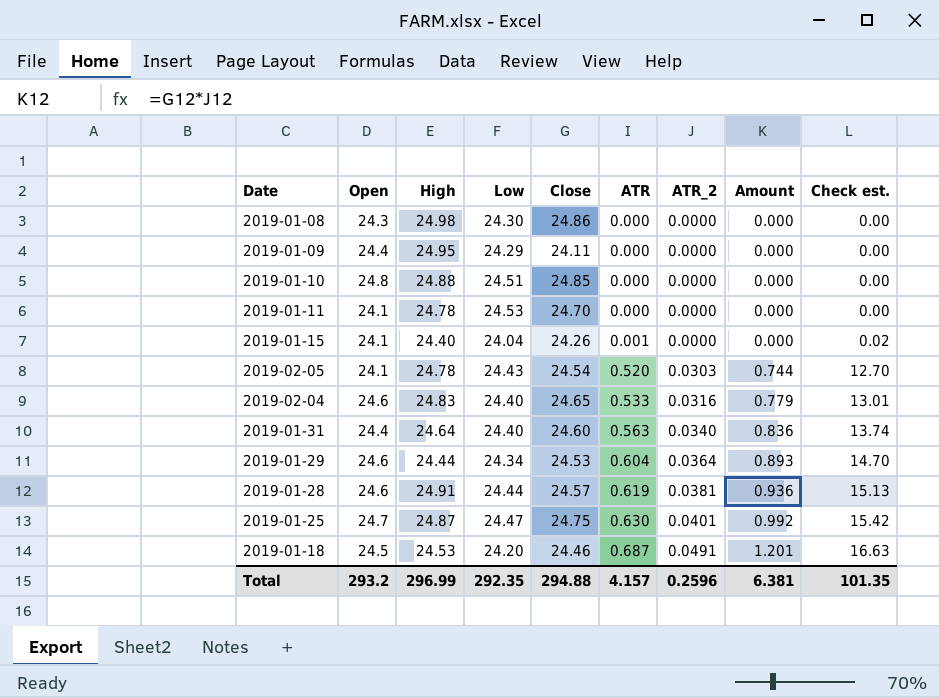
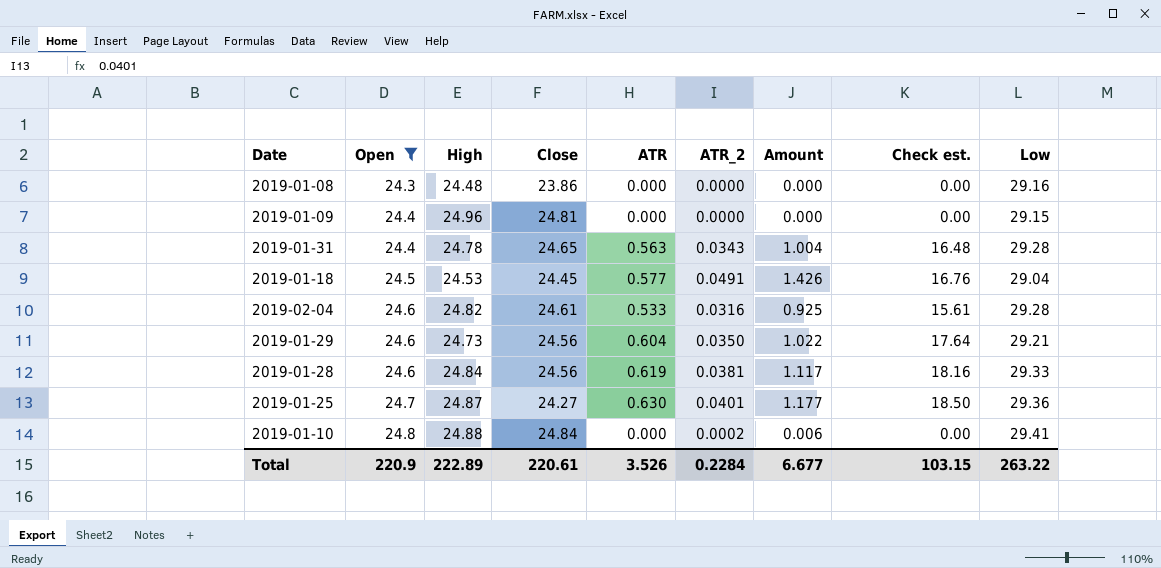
filter: none -> Open != 24.1
row order: ATR ascending -> Open ascending
column Amount | formula: [Close] * [ATR_2] -> [ATR_2] * [Low]
column Low | position: 4 -> 9
2019-01-08 | High: 24.98 -> 24.48
2019-01-08 | Close: 24.86 -> 23.86
2019-01-08 | Low: 24.30 -> 29.16
2019-01-09 | High: 24.95 -> 24.96
2019-01-09 | Close: 24.11 -> 24.81
2019-01-09 | Low: 24.29 -> 29.15
2019-01-31 | High: 24.64 -> 24.78
2019-01-31 | Close: 24.60 -> 24.65
2019-01-31 | ATR_2: 0.0340 -> 0.0343
2019-01-31 | Check est.: 13.74 -> 16.48
2019-01-31 | Low: 24.40 -> 29.28
2019-01-18 | Close: 24.46 -> 24.45
2019-01-18 | ATR: 0.687 -> 0.577
2019-01-18 | Check est.: 16.63 -> 16.76
2019-01-18 | Low: 24.20 -> 29.04
2019-02-04 | High: 24.83 -> 24.82
2019-02-04 | Close: 24.65 -> 24.61
2019-02-04 | Check est.: 13.01 -> 15.61
2019-02-04 | Low: 24.40 -> 29.28
2019-01-29 | High: 24.44 -> 24.73
2019-01-29 | Close: 24.53 -> 24.56
2019-01-29 | ATR_2: 0.0364 -> 0.0350
2019-01-29 | Check est.: 14.70 -> 17.64
2019-01-29 | Low: 24.34 -> 29.21
2019-01-28 | High: 24.91 -> 24.84
2019-01-28 | Close: 24.57 -> 24.56
2019-01-28 | Check est.: 15.13 -> 18.16
2019-01-28 | Low: 24.44 -> 29.33
2019-01-25 | Close: 24.75 -> 24.27
2019-01-25 | Check est.: 15.42 -> 18.50
2019-01-25 | Low: 24.47 -> 29.36
2019-01-10 | Close: 24.85 -> 24.84
2019-01-10 | ATR_2: 0.0000 -> 0.0002
2019-01-10 | Low: 24.51 -> 29.41
Total | Open: 293.2 -> 220.9
Total | High: 296.99 -> 222.89
Total | Close: 294.88 -> 220.61
Total | ATR: 4.157 -> 3.526
Total | ATR_2: 0.2596 -> 0.2284
Total | Amount: 6.381 -> 6.677
Total | Check est.: 101.35 -> 103.15
Total | Low: 292.35 -> 263.22

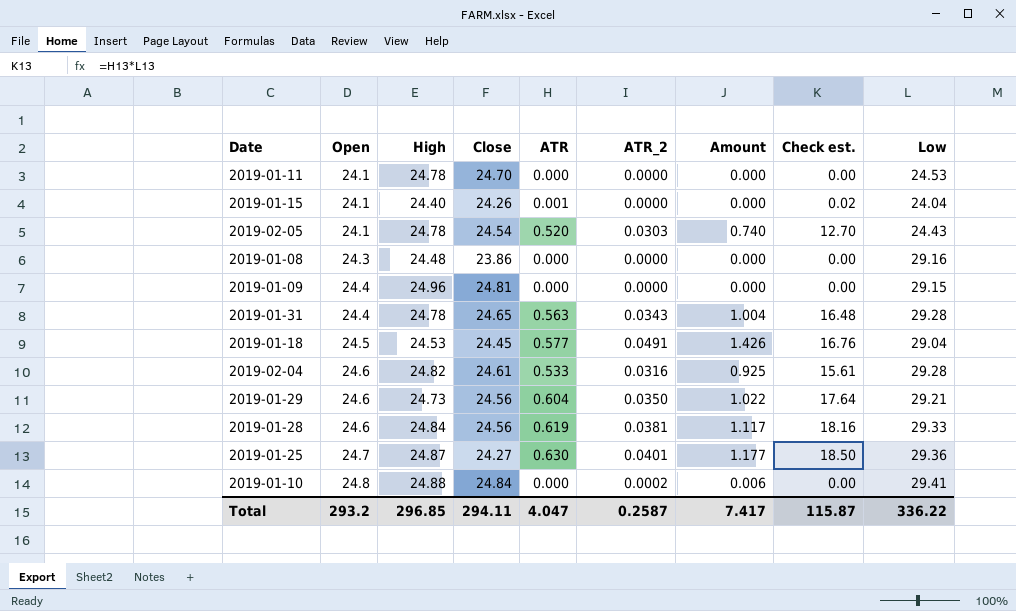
filter: Open != 24.1 -> none
Total | Open: 220.9 -> 293.2
Total | High: 222.89 -> 296.85
Total | Close: 220.61 -> 294.11
Total | ATR: 3.526 -> 4.047
Total | ATR_2: 0.2284 -> 0.2587
Total | Amount: 6.677 -> 7.417
Total | Check est.: 103.15 -> 115.87
Total | Low: 263.22 -> 336.22

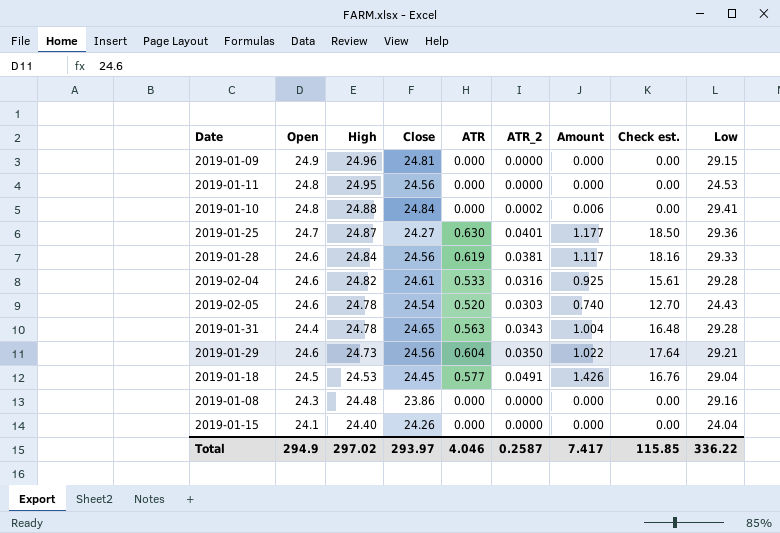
row order: Open ascending -> High descending
2019-01-09 | Open: 24.4 -> 24.9
2019-01-11 | Open: 24.1 -> 24.8
2019-01-11 | High: 24.78 -> 24.95
2019-01-11 | Close: 24.70 -> 24.56
2019-02-05 | Open: 24.1 -> 24.6
2019-01-15 | ATR: 0.001 -> 0.000
2019-01-15 | Check est.: 0.02 -> 0.00
Total | Open: 293.2 -> 294.9
Total | High: 296.85 -> 297.02
Total | Close: 294.11 -> 293.97
Total | ATR: 4.047 -> 4.046
Total | Check est.: 115.87 -> 115.85

